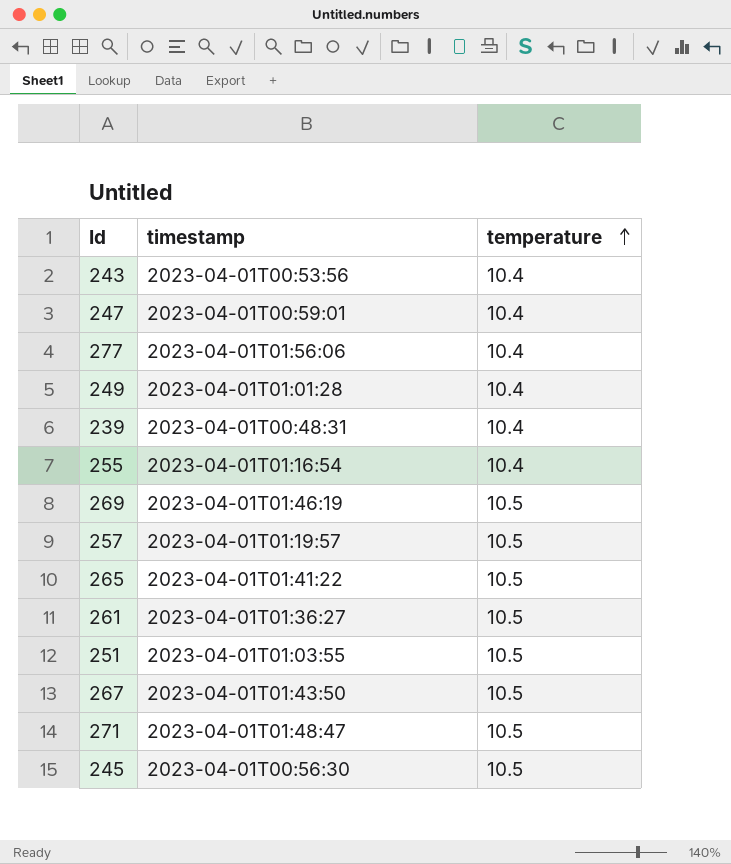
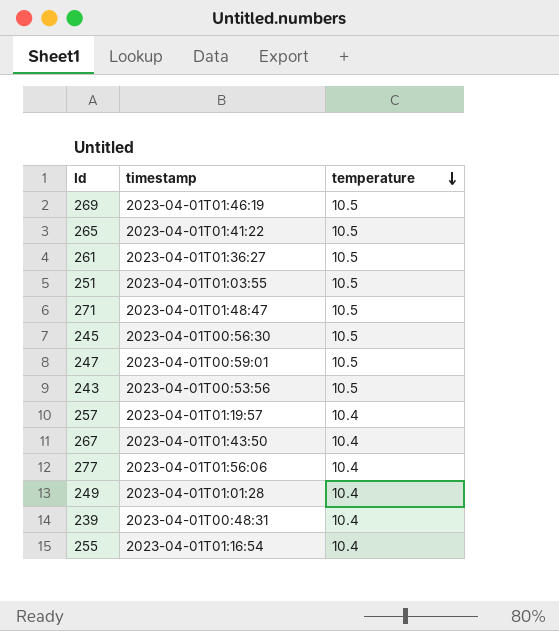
row order: temperature ascending -> temperature descending
247 | temperature: 10.4 -> 10.5
243 | temperature: 10.4 -> 10.5
257 | temperature: 10.5 -> 10.4
267 | temperature: 10.5 -> 10.4

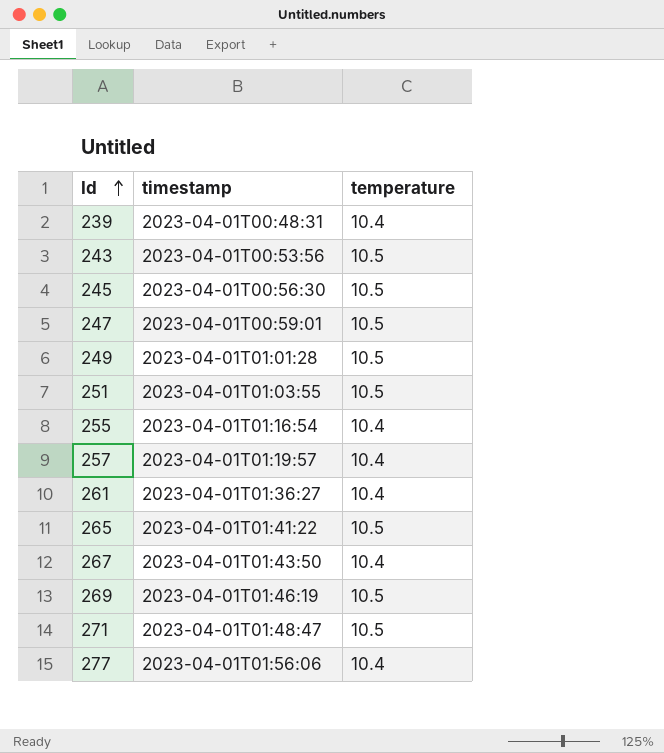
row order: temperature descending -> Id ascending
249 | temperature: 10.4 -> 10.5
261 | temperature: 10.5 -> 10.4

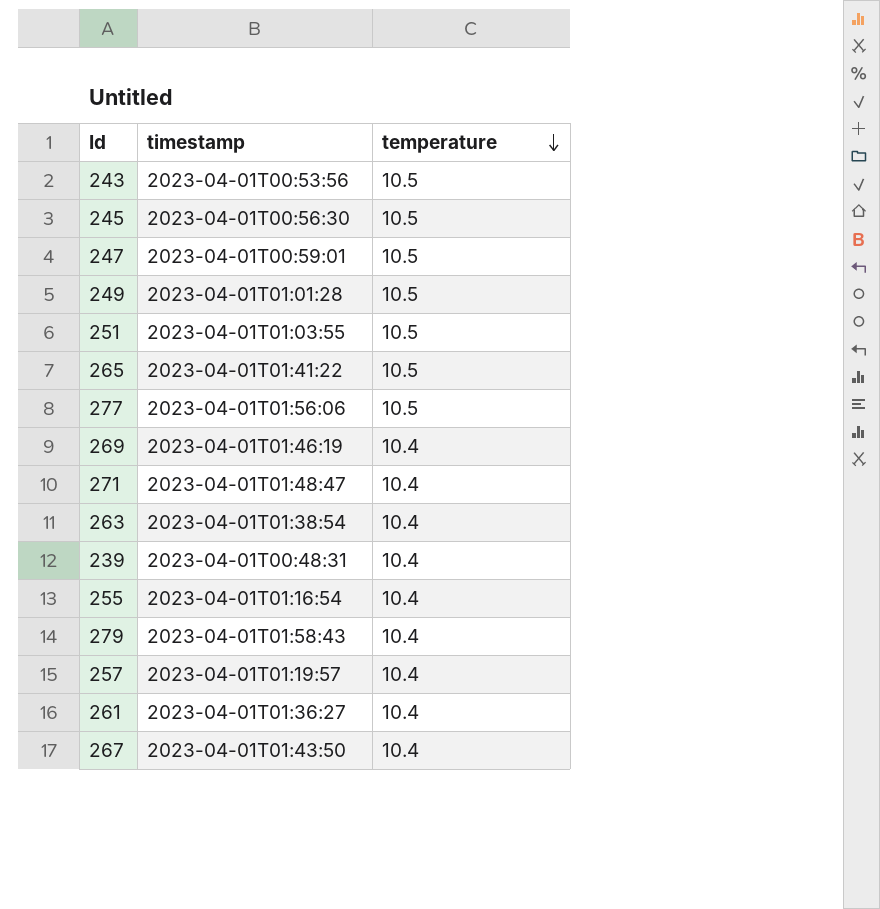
row order: Id ascending -> temperature descending
277 | temperature: 10.4 -> 10.5
269 | temperature: 10.5 -> 10.4
271 | temperature: 10.5 -> 10.4
row 263: none -> 2023-04-01T01:38:54 | 10.4
row 279: none -> 2023-04-01T01:58:43 | 10.4

